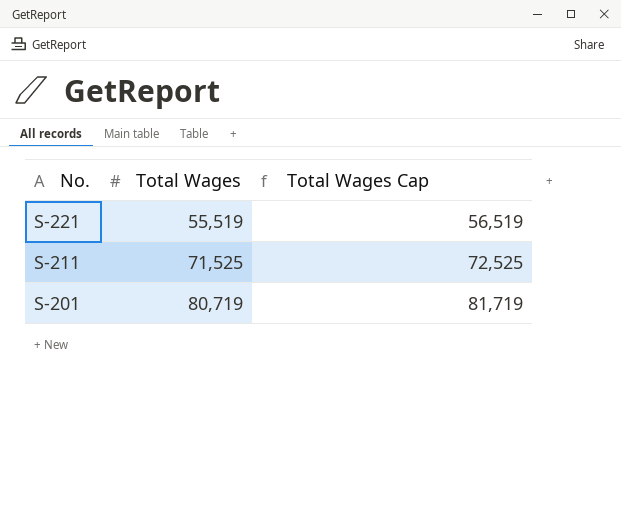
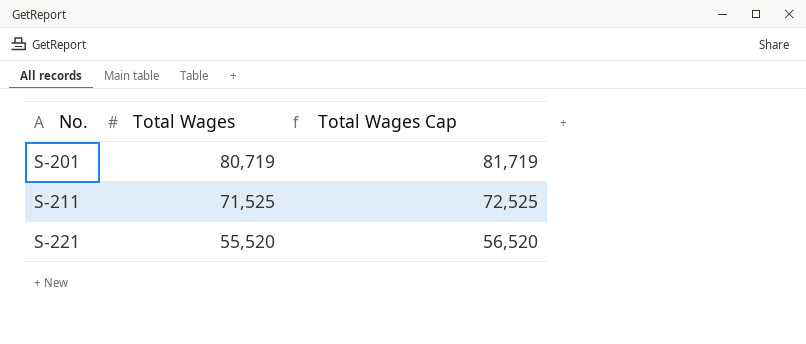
row order: No. descending -> No. ascending
S-221 | Total Wages: 55,519 -> 55,520
S-221 | Total Wages Cap: 56,519 -> 56,520

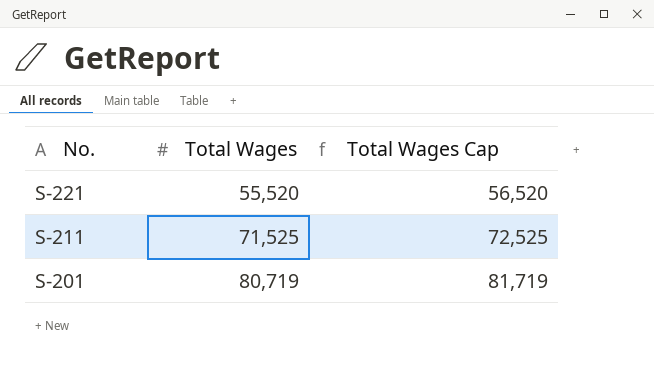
row order: No. ascending -> No. descending

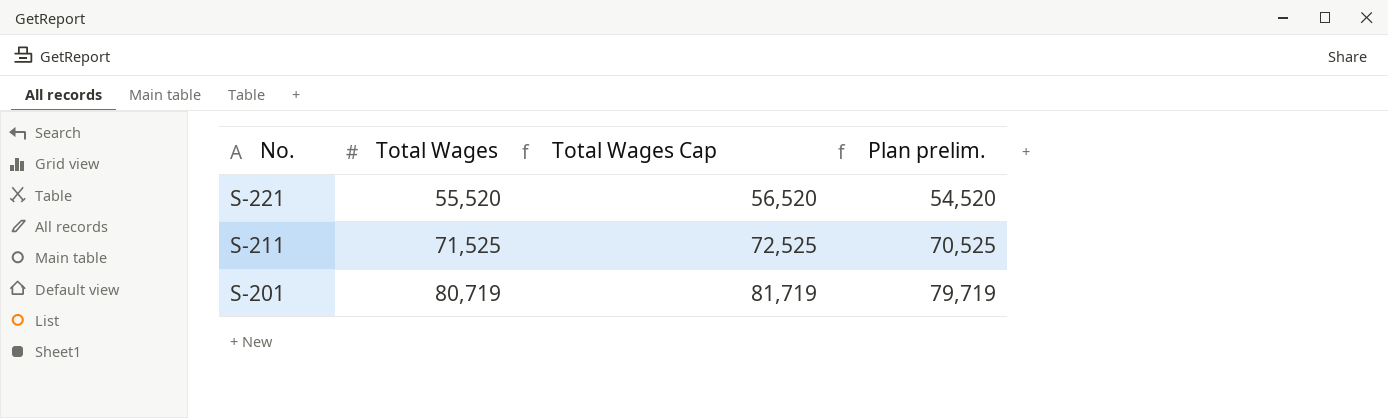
column Plan prelim. | formula: none -> [Total Wages] - 1000

